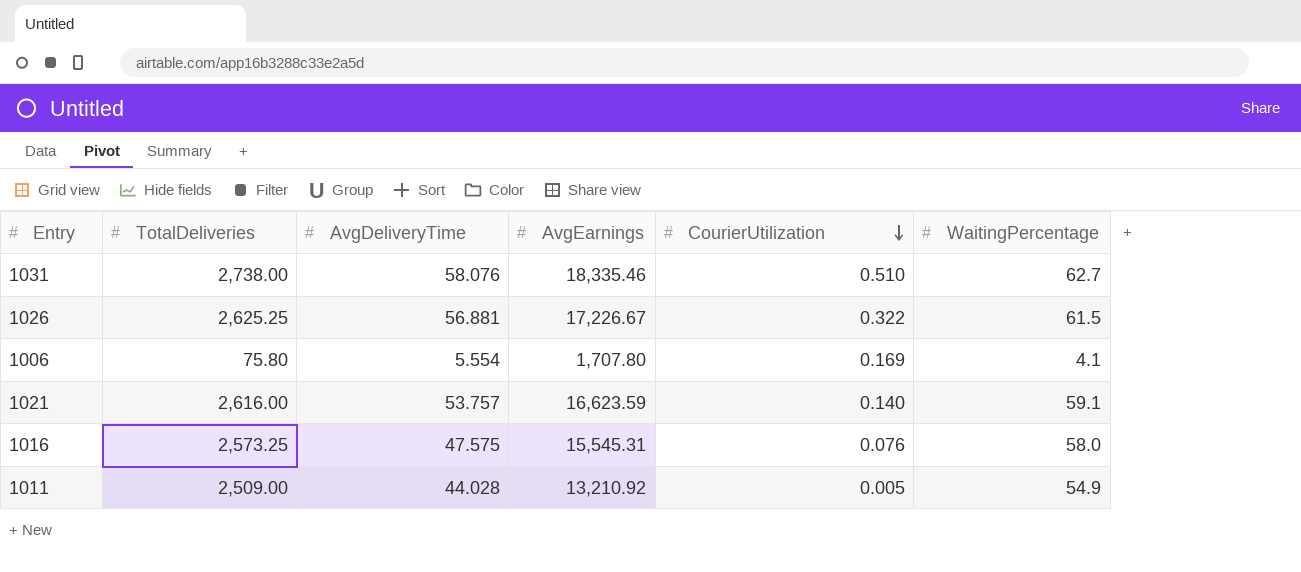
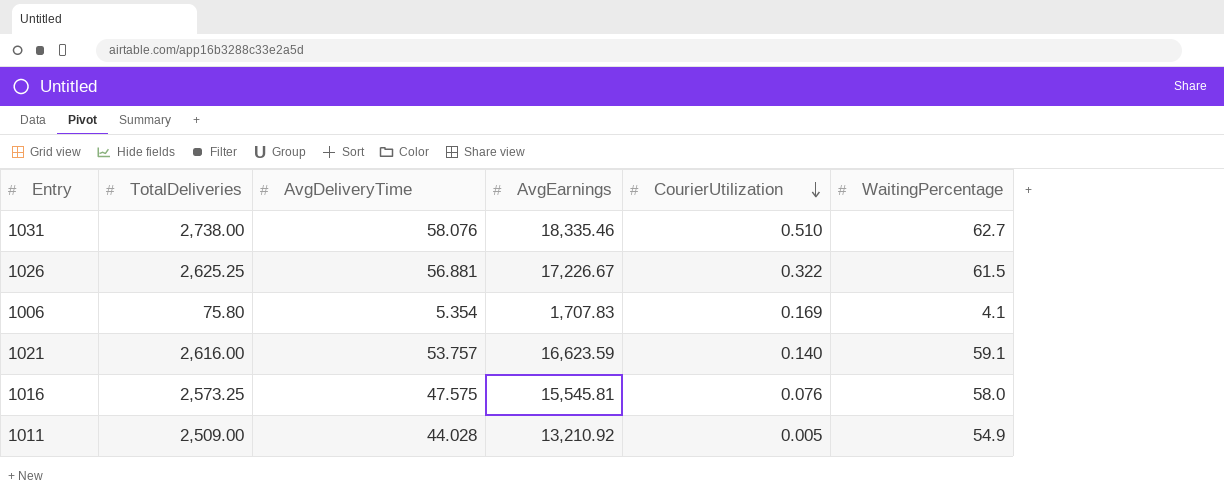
1006 | AvgDeliveryTime: 5.554 -> 5.354
1006 | AvgEarnings: 1,707.80 -> 1,707.83
1016 | AvgEarnings: 15,545.31 -> 15,545.81

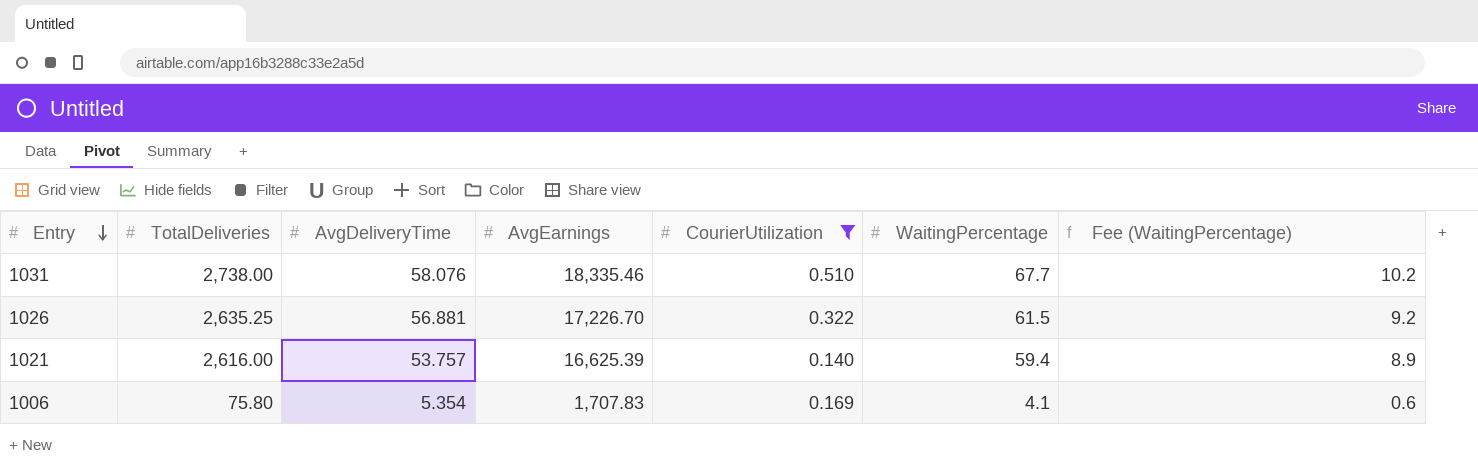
filter: none -> CourierUtilization >= 0.140
row order: CourierUtilization descending -> Entry descending
column Fee (WaitingPercentage) | formula: none -> [WaitingPercentage] * 0.15
1031 | WaitingPercentage: 62.7 -> 67.7
1026 | TotalDeliveries: 2,625.25 -> 2,635.25
1026 | AvgEarnings: 17,226.67 -> 17,226.70
1021 | AvgEarnings: 16,623.59 -> 16,625.39
1021 | WaitingPercentage: 59.1 -> 59.4

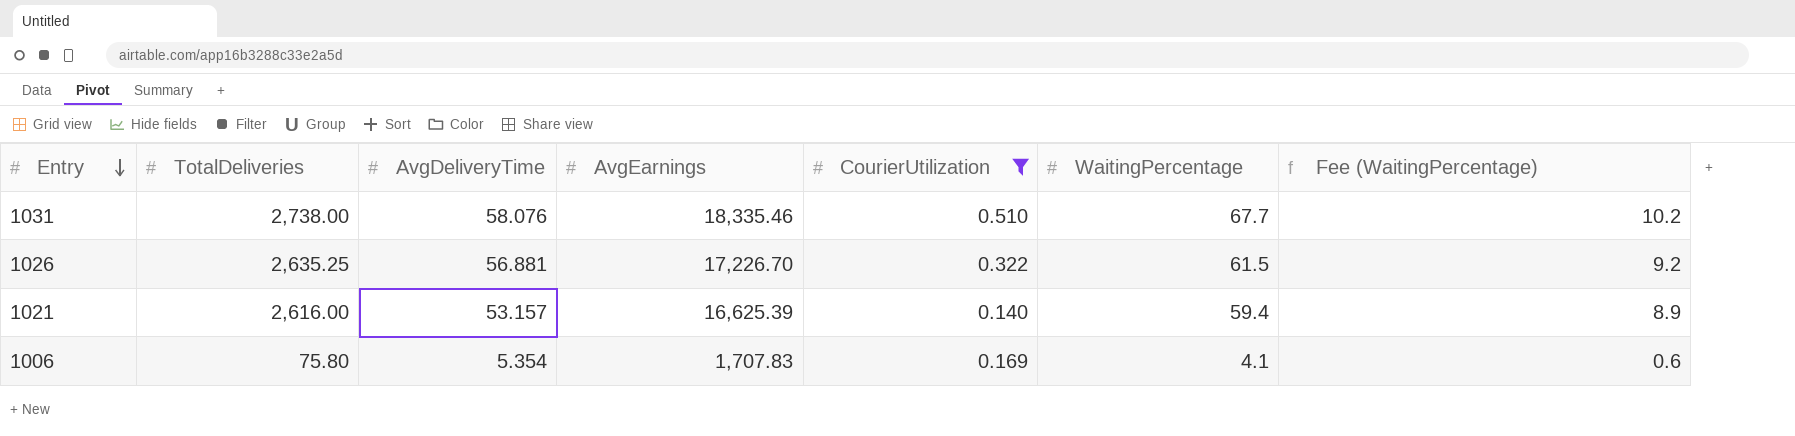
1021 | AvgDeliveryTime: 53.757 -> 53.157

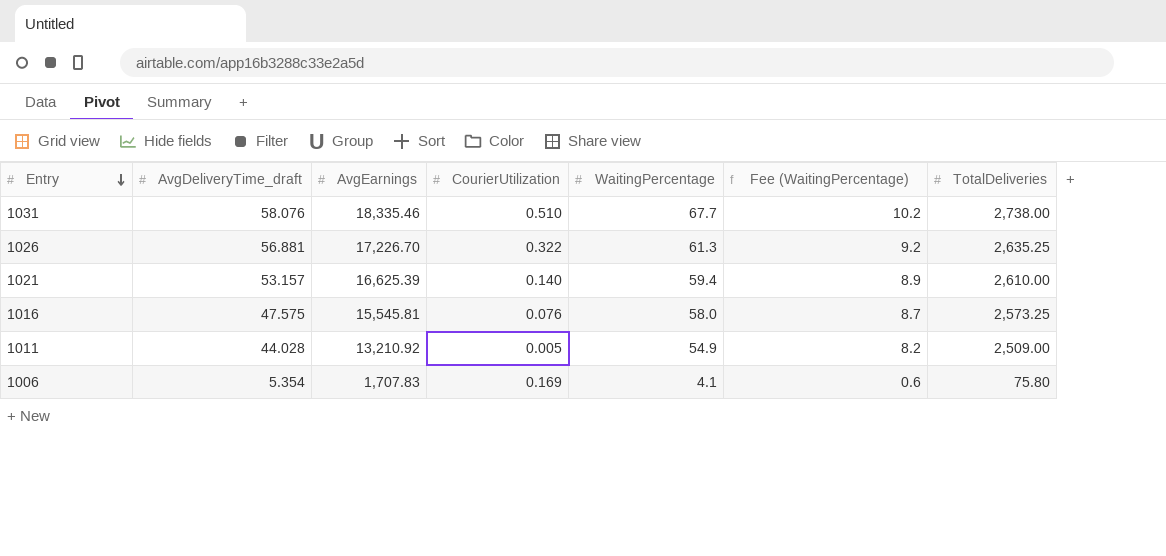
filter: CourierUtilization >= 0.140 -> none
column name: AvgDeliveryTime -> AvgDeliveryTime_draft
column TotalDeliveries | position: 2 -> 7
1026 | WaitingPercentage: 61.5 -> 61.3
1021 | TotalDeliveries: 2,616.00 -> 2,610.00

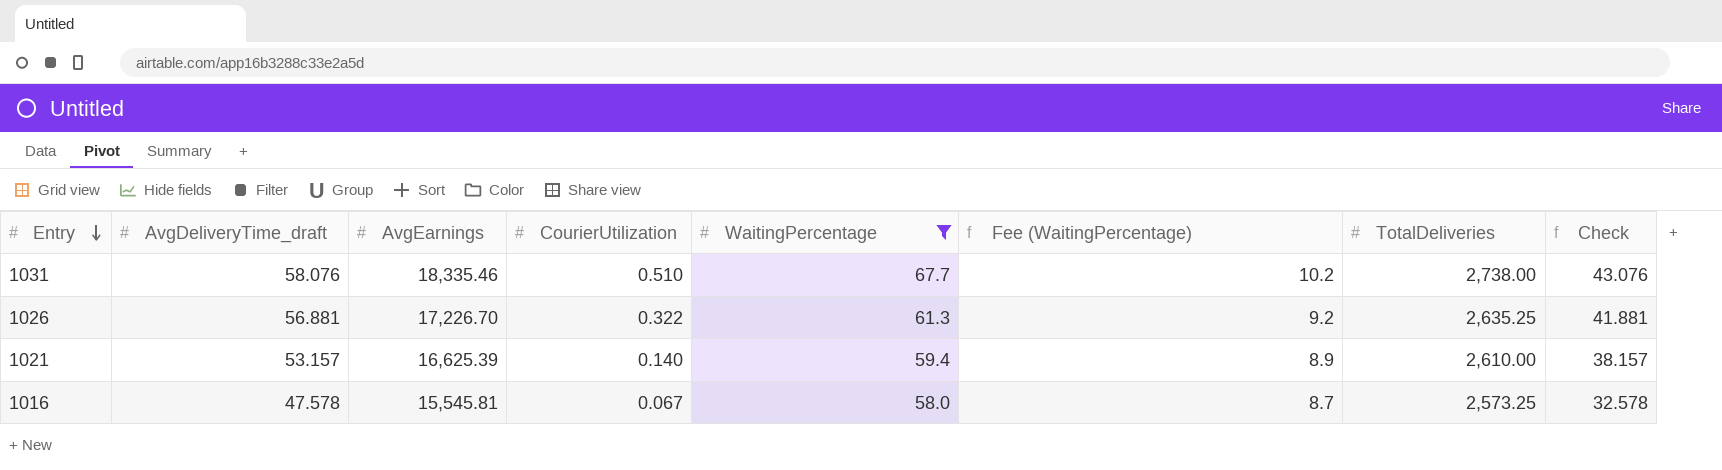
filter: none -> WaitingPercentage >= 58.0
column Check | formula: none -> [AvgDeliveryTime_draft] - 15
1016 | AvgDeliveryTime_draft: 47.575 -> 47.578
1016 | CourierUtilization: 0.076 -> 0.067

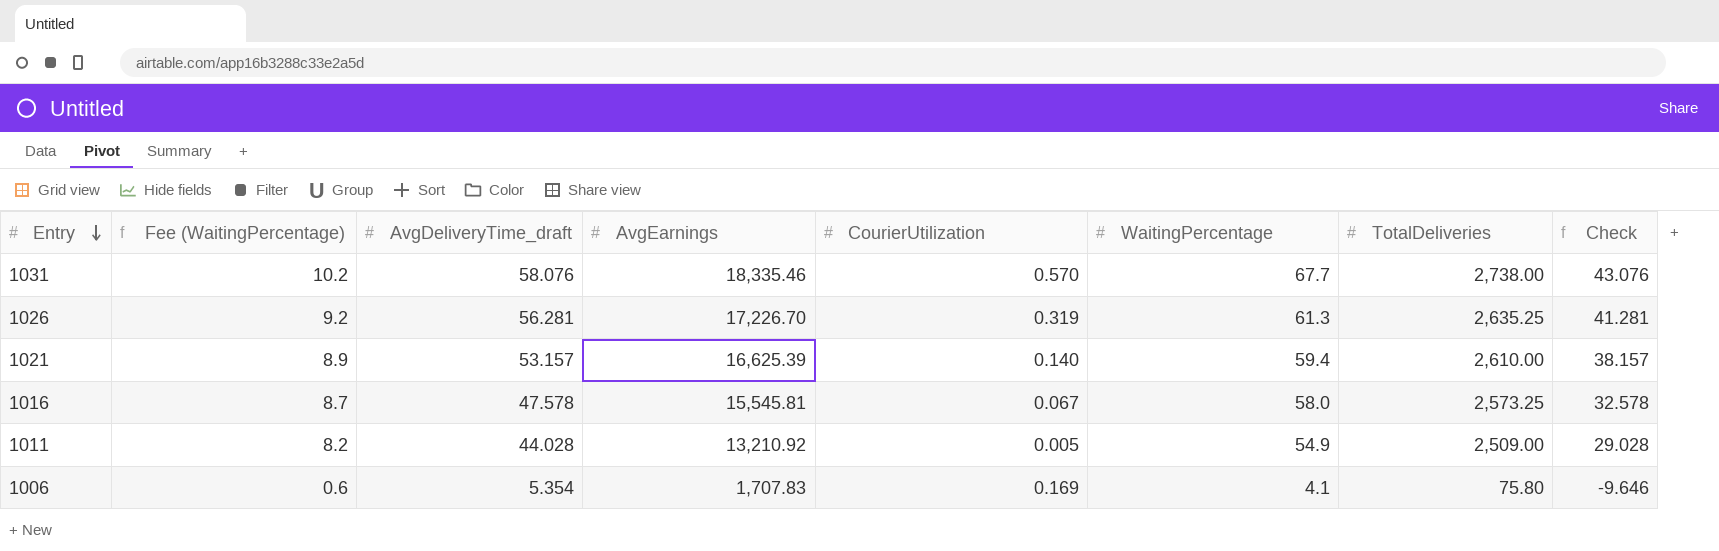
filter: WaitingPercentage >= 58.0 -> none
column Fee (WaitingPercentage) | position: 6 -> 2
1031 | CourierUtilization: 0.510 -> 0.570
1026 | AvgDeliveryTime_draft: 56.881 -> 56.281
1026 | CourierUtilization: 0.322 -> 0.319
1026 | Check: 41.881 -> 41.281

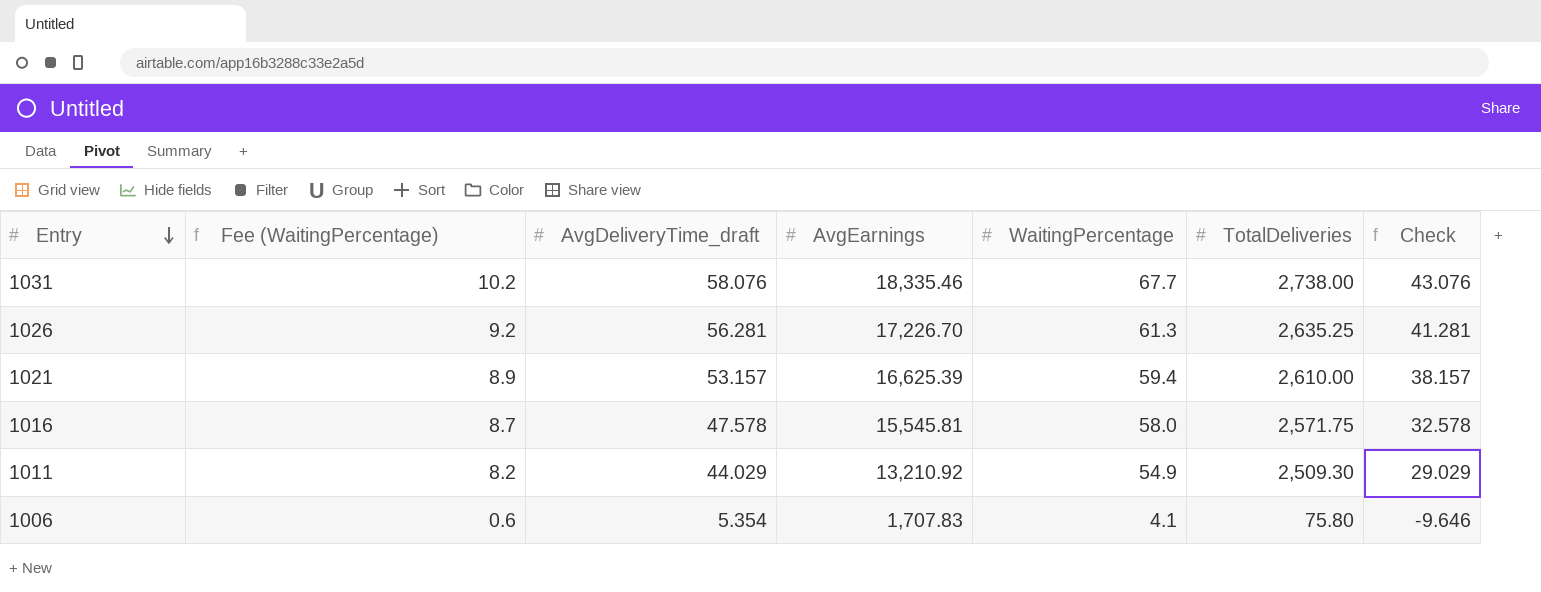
column CourierUtilization | position: 5 -> none
1016 | TotalDeliveries: 2,573.25 -> 2,571.75
1011 | AvgDeliveryTime_draft: 44.028 -> 44.029
1011 | TotalDeliveries: 2,509.00 -> 2,509.30
1011 | Check: 29.028 -> 29.029

